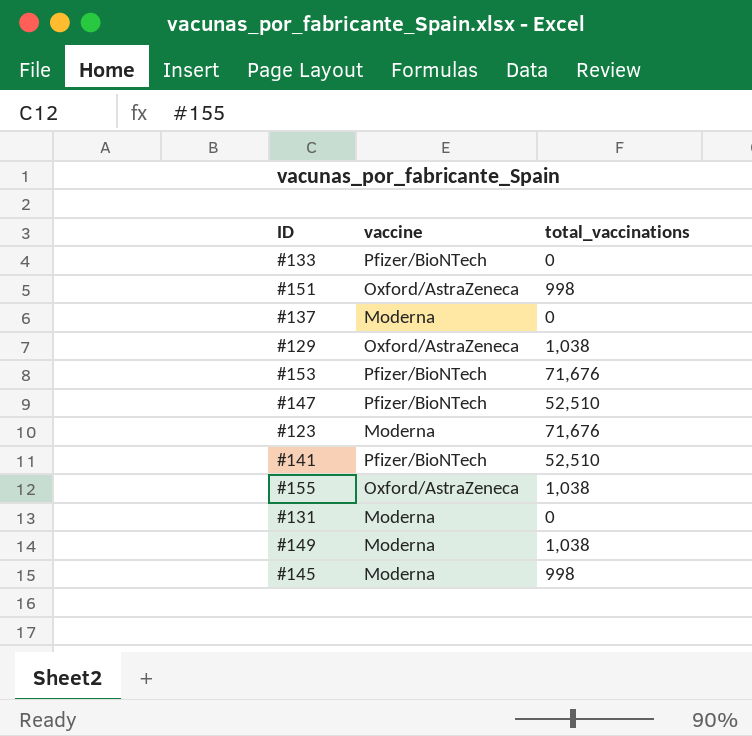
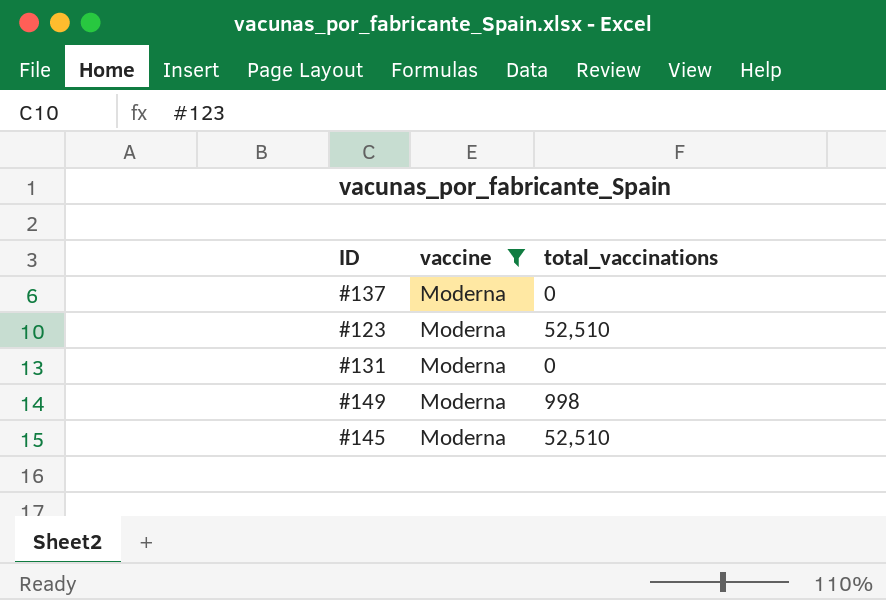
filter: none -> vaccine = Moderna
#123 | total_vaccinations: 71,676 -> 52,510
#149 | total_vaccinations: 1,038 -> 998
#145 | total_vaccinations: 998 -> 52,510

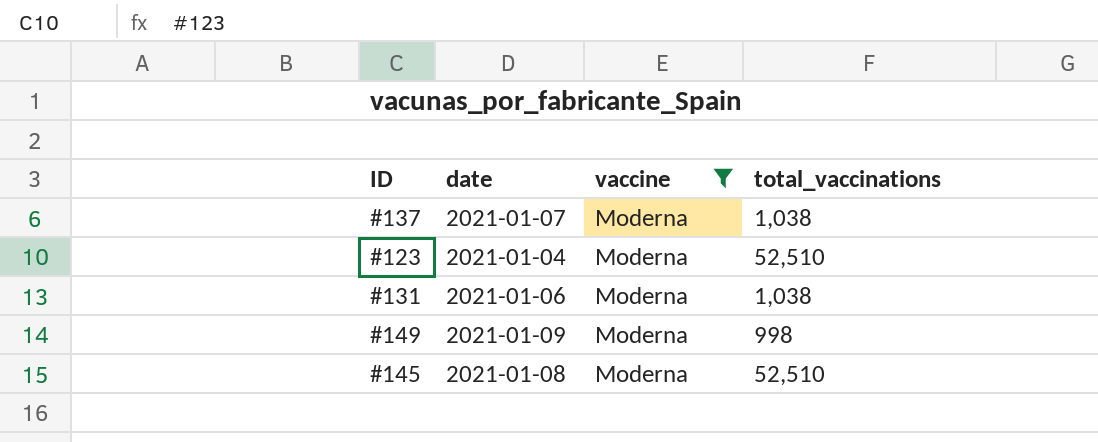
column date | position: none -> 2
#137 | total_vaccinations: 0 -> 1,038
#131 | total_vaccinations: 0 -> 1,038

